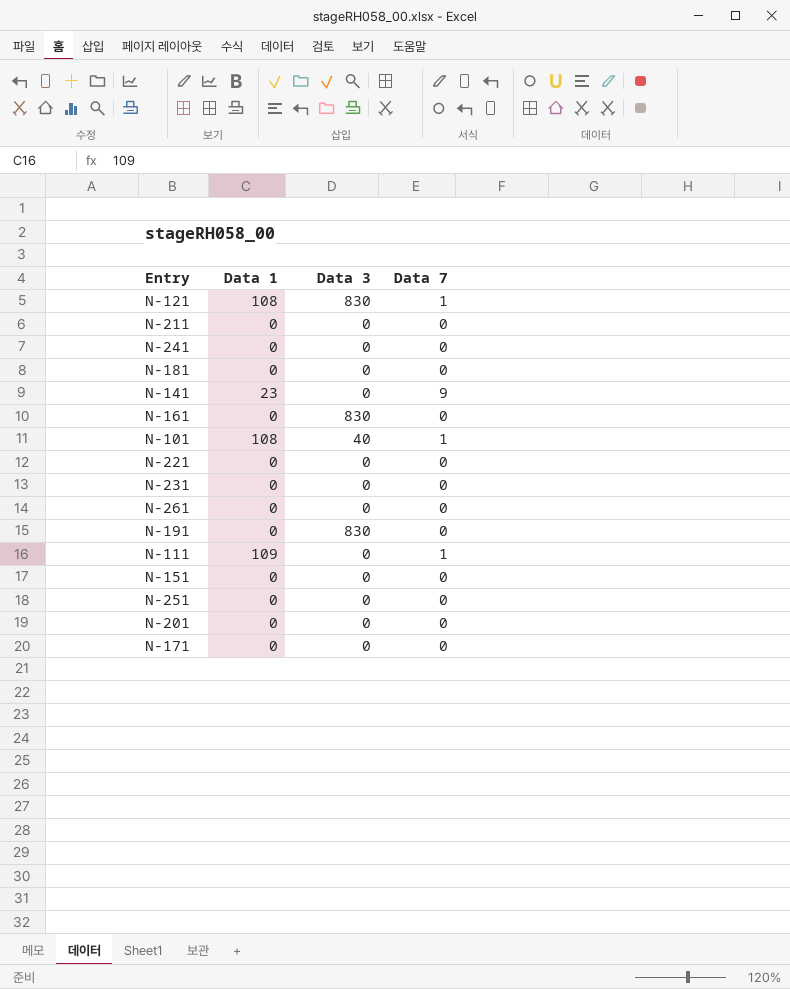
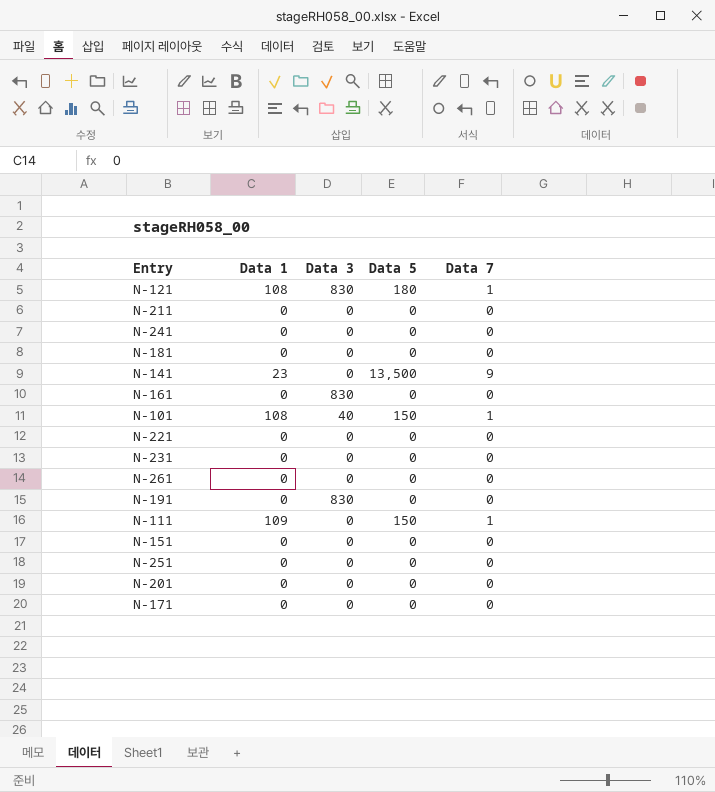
column Data 5 | position: none -> 4

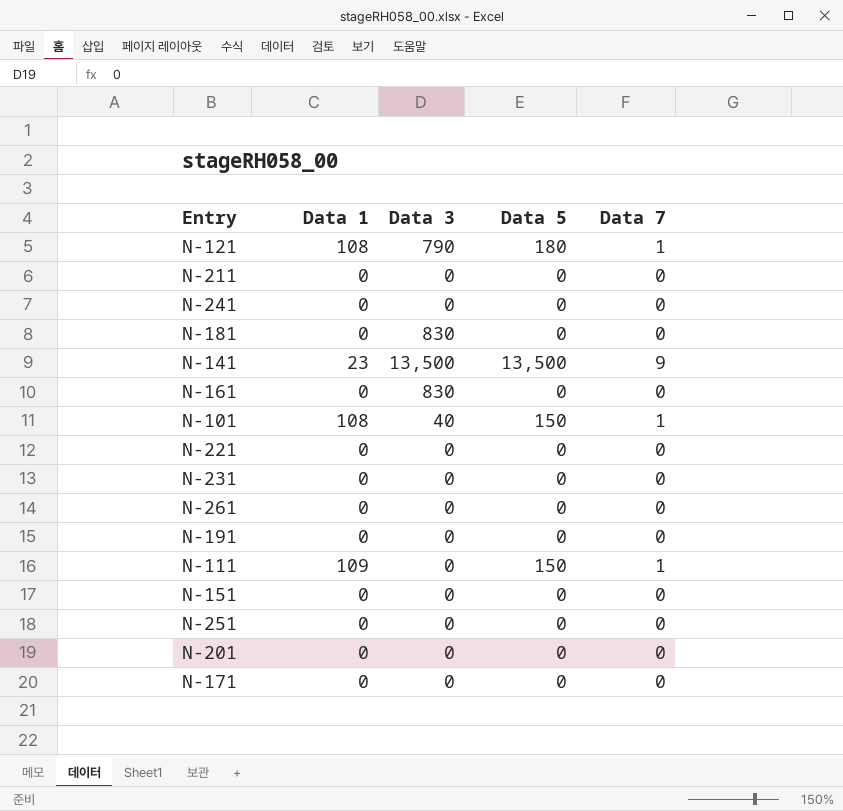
N-121 | Data 3: 830 -> 790
N-181 | Data 3: 0 -> 830
N-141 | Data 3: 0 -> 13,500
N-191 | Data 3: 830 -> 0

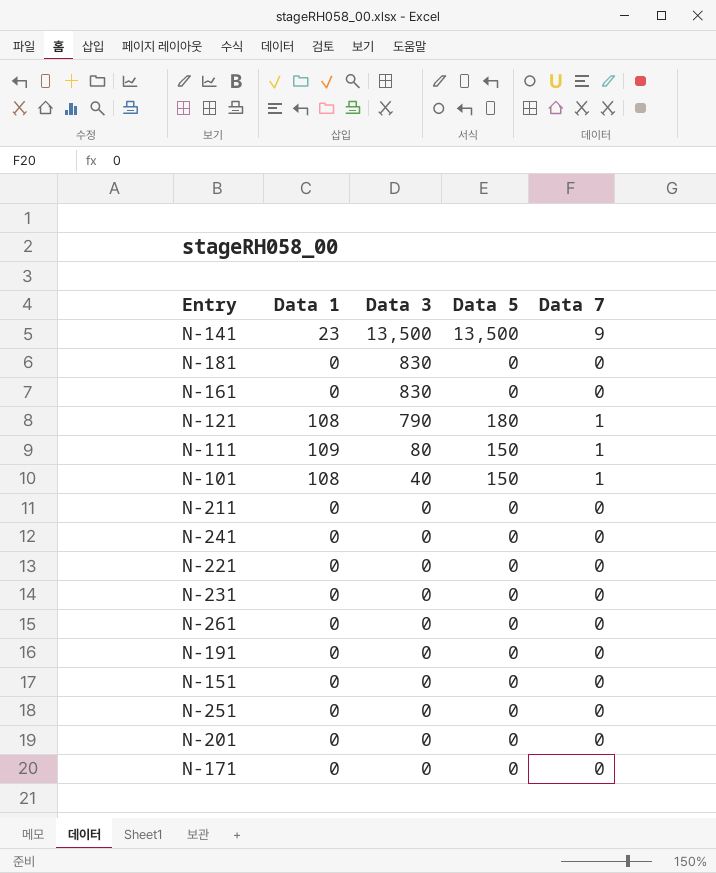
row order: none -> Data 3 descending
N-111 | Data 3: 0 -> 80

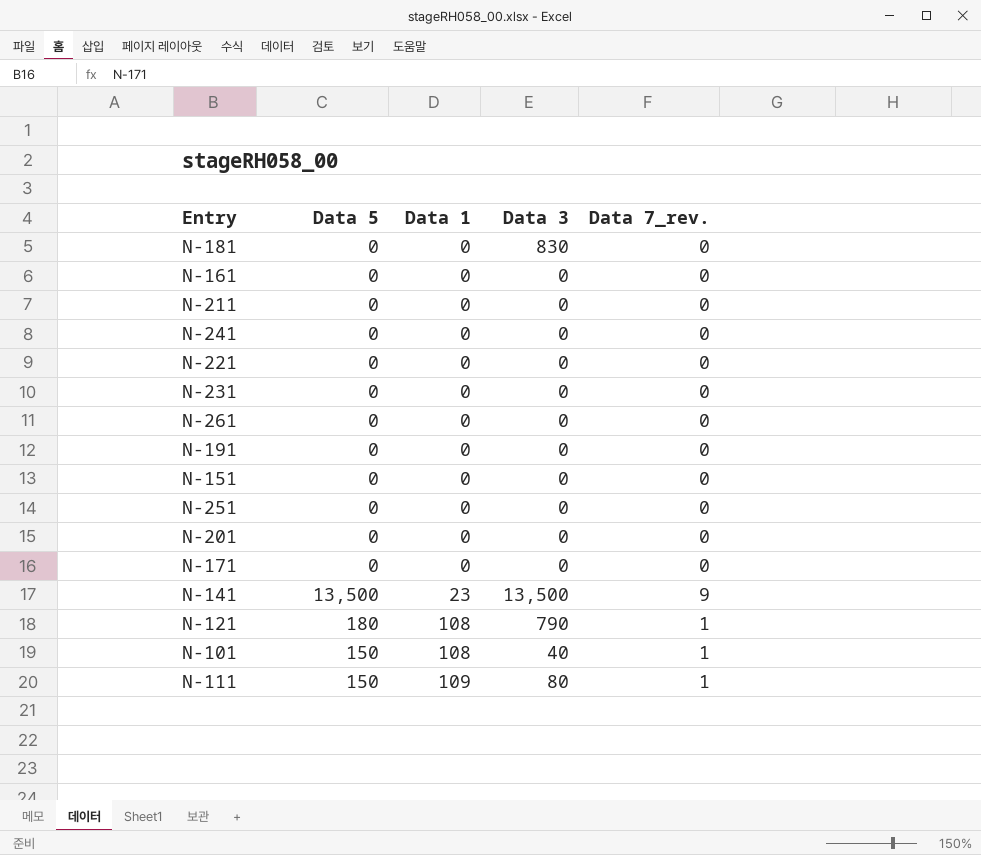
row order: Data 3 descending -> Data 1 ascending
column Data 5 | position: 4 -> 2
column name: Data 7 -> Data 7_rev.
N-161 | Data 3: 830 -> 0

